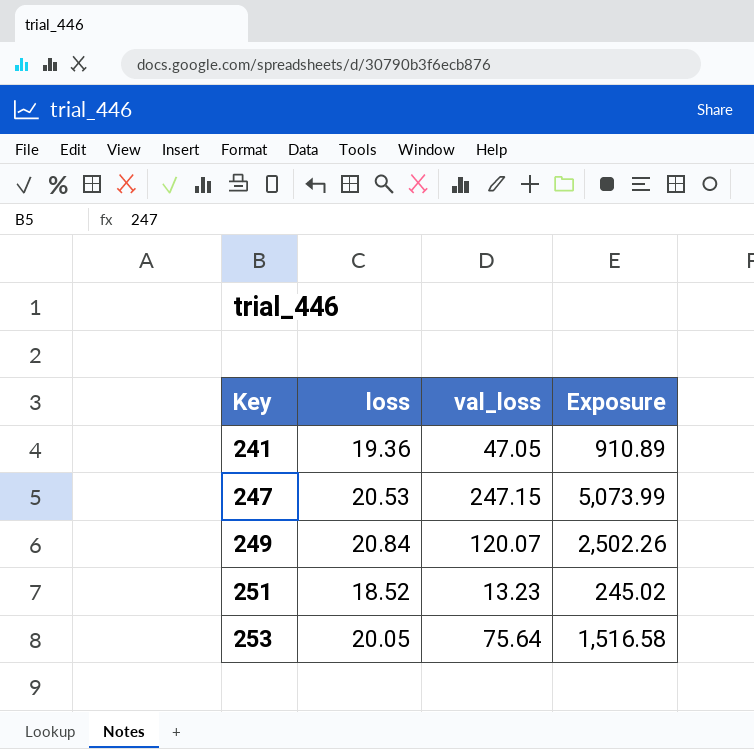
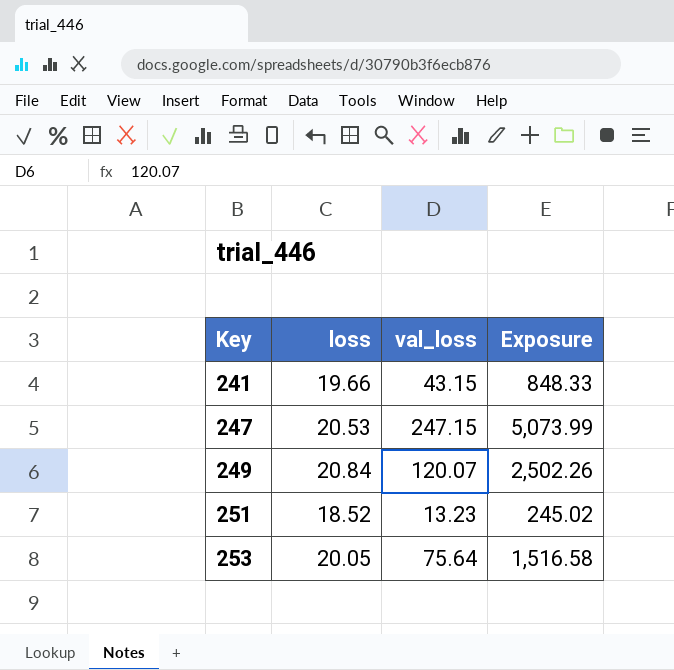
241 | loss: 19.36 -> 19.66
241 | val_loss: 47.05 -> 43.15
241 | Exposure: 910.89 -> 848.33

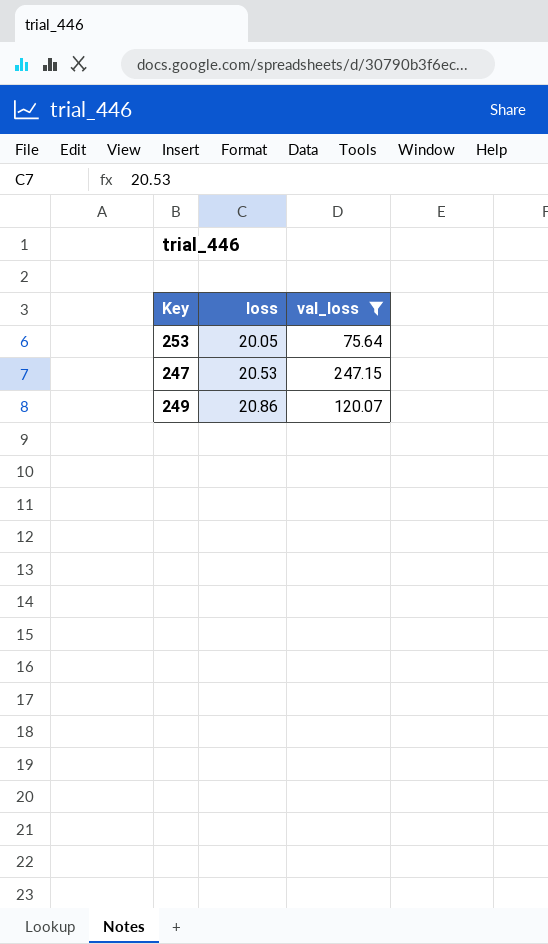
filter: none -> val_loss >= 75.64
row order: Key ascending -> loss ascending
column Exposure | formula: [loss] * [val_loss] -> none
249 | loss: 20.84 -> 20.86

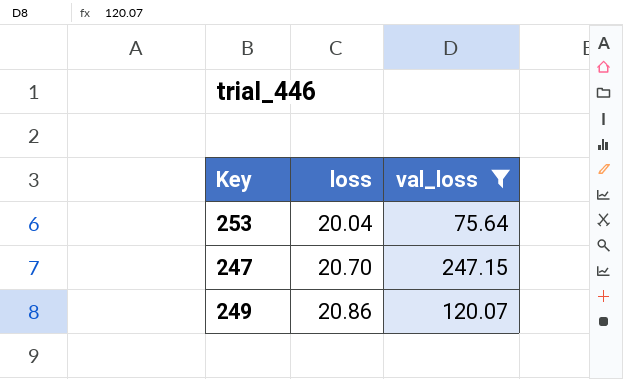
253 | loss: 20.05 -> 20.04
247 | loss: 20.53 -> 20.70

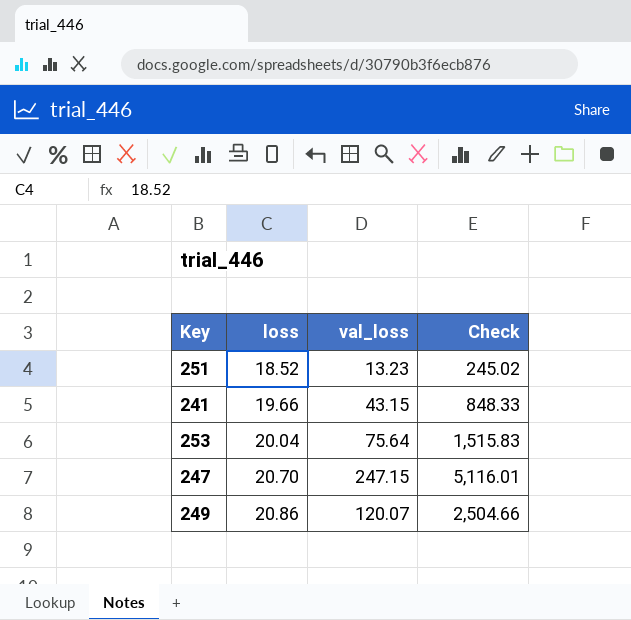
filter: val_loss >= 75.64 -> none
column Check | formula: none -> [loss] * [val_loss]

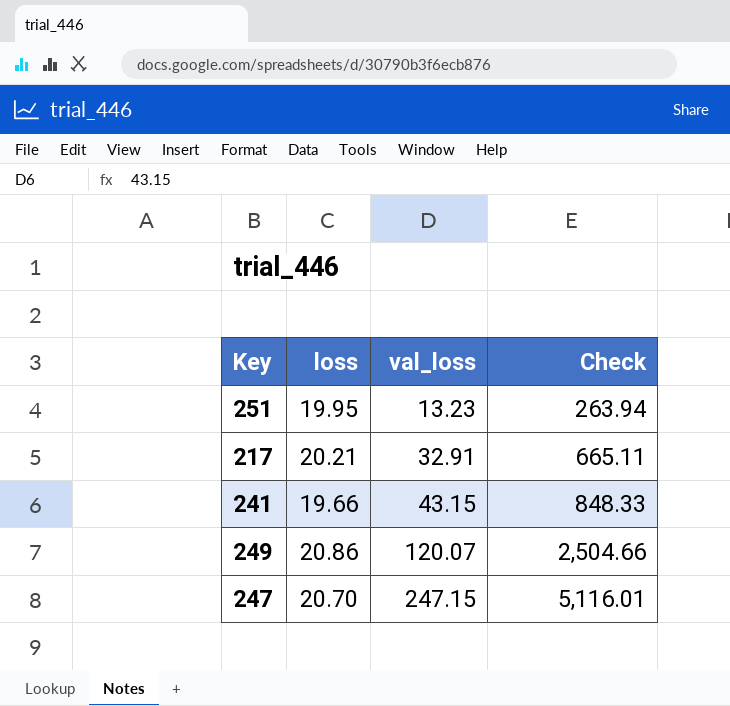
row order: loss ascending -> val_loss ascending
row 253: 20.04 | 75.64 | 1,515.83 -> none
251 | loss: 18.52 -> 19.95
251 | Check: 245.02 -> 263.94
row 217: none -> 20.21 | 32.91 | 665.11

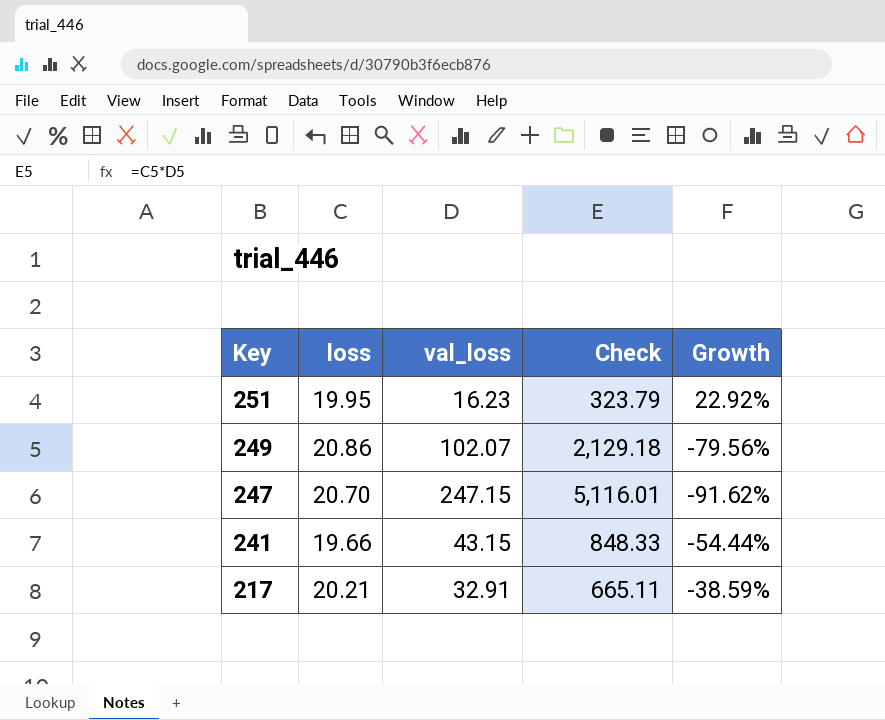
row order: val_loss ascending -> Key descending
column Growth | formula: none -> ([loss] - [val_loss]) / [val_loss]
251 | val_loss: 13.23 -> 16.23
251 | Check: 263.94 -> 323.79
249 | val_loss: 120.07 -> 102.07
249 | Check: 2,504.66 -> 2,129.18

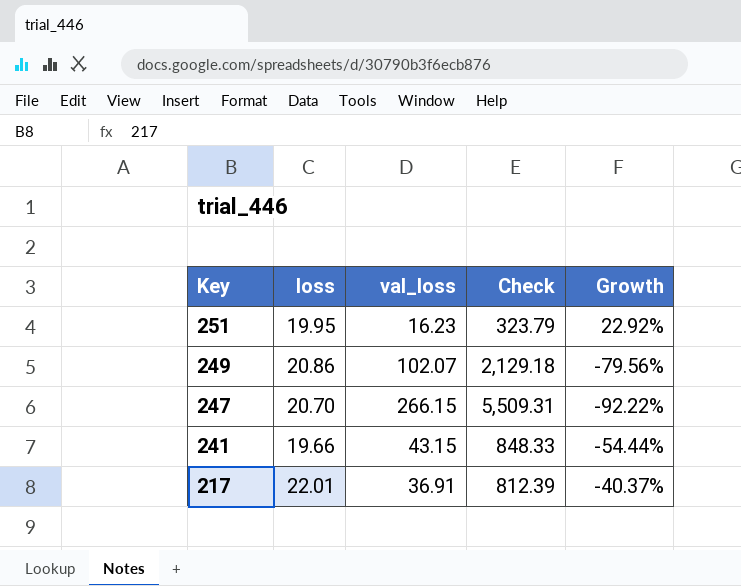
247 | val_loss: 247.15 -> 266.15
247 | Check: 5,116.01 -> 5,509.31
247 | Growth: -91.62% -> -92.22%
217 | loss: 20.21 -> 22.01
217 | val_loss: 32.91 -> 36.91
217 | Check: 665.11 -> 812.39
217 | Growth: -38.59% -> -40.37%

